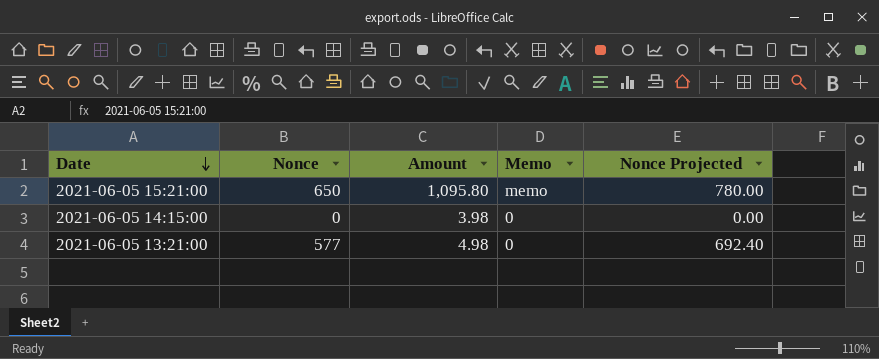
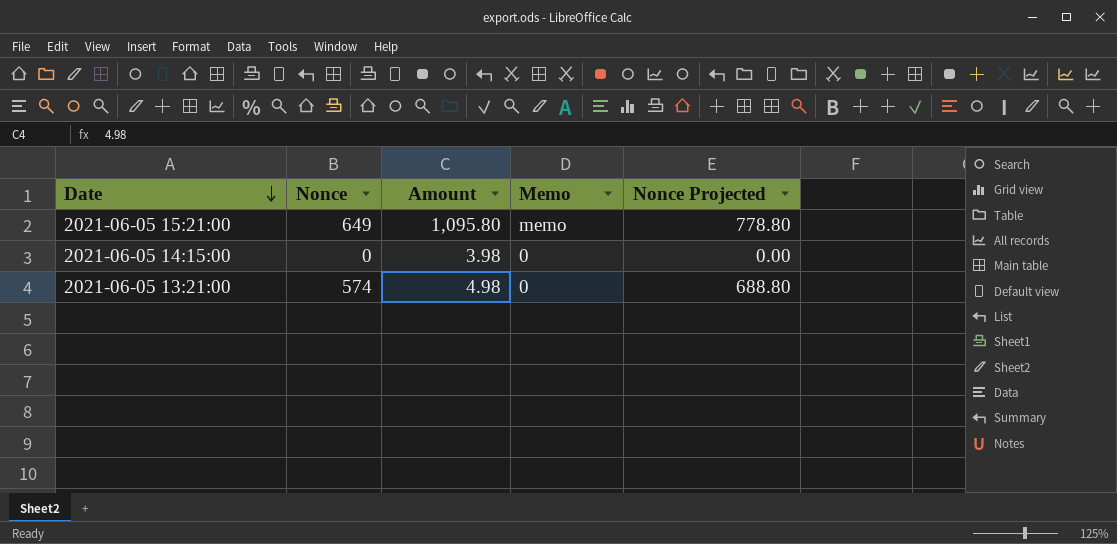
2021-06-05 15:21:00 | Nonce: 650 -> 649
2021-06-05 15:21:00 | Nonce Projected: 780.00 -> 778.80
2021-06-05 13:21:00 | Nonce: 577 -> 574
2021-06-05 13:21:00 | Nonce Projected: 692.40 -> 688.80

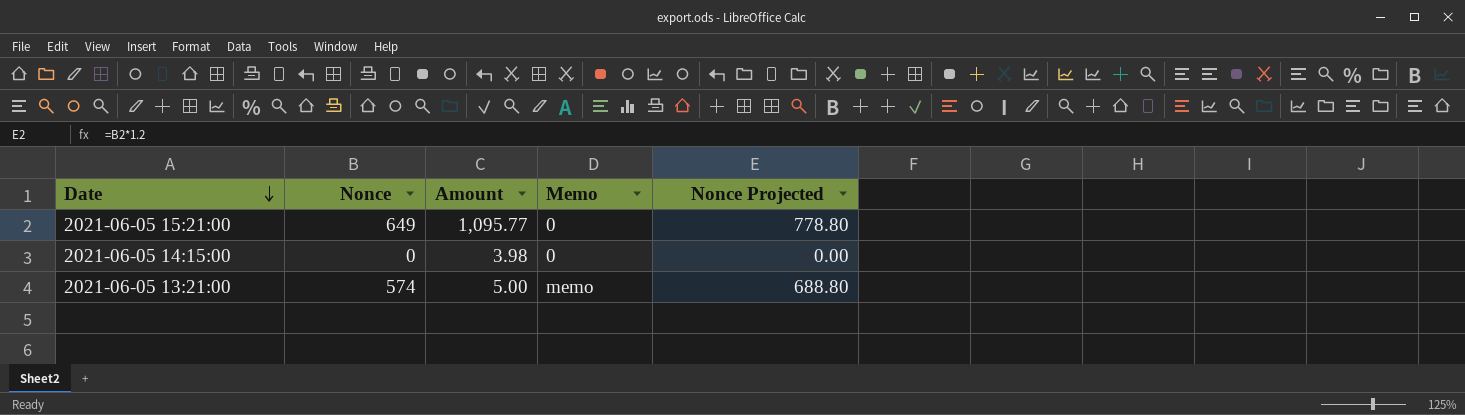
2021-06-05 15:21:00 | Amount: 1,095.80 -> 1,095.77
2021-06-05 15:21:00 | Memo: memo -> 0
2021-06-05 13:21:00 | Amount: 4.98 -> 5.00
2021-06-05 13:21:00 | Memo: 0 -> memo

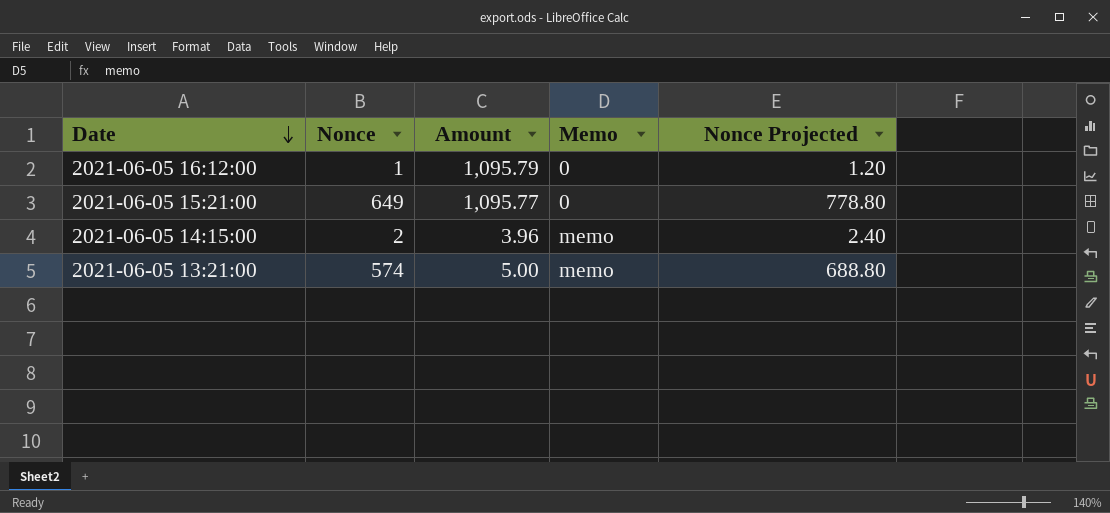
row 2021-06-05 16:12:00: none -> 1 | 1,095.79 | 0 | 1.20
2021-06-05 14:15:00 | Nonce: 0 -> 2
2021-06-05 14:15:00 | Amount: 3.98 -> 3.96
2021-06-05 14:15:00 | Memo: 0 -> memo
2021-06-05 14:15:00 | Nonce Projected: 0.00 -> 2.40

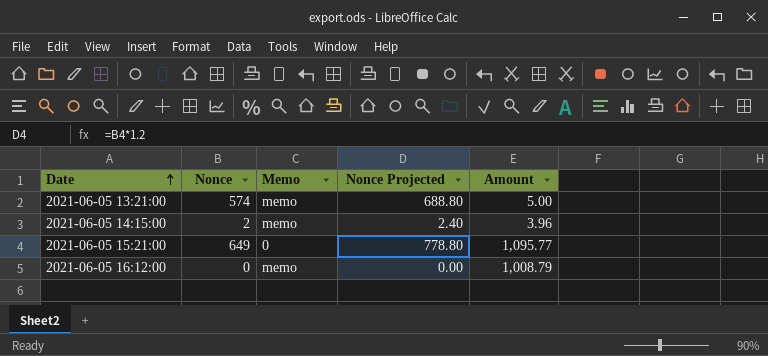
row order: Date descending -> Date ascending
column Amount | position: 3 -> 5
2021-06-05 16:12:00 | Nonce: 1 -> 0
2021-06-05 16:12:00 | Memo: 0 -> memo
2021-06-05 16:12:00 | Nonce Projected: 1.20 -> 0.00
2021-06-05 16:12:00 | Amount: 1,095.79 -> 1,008.79

